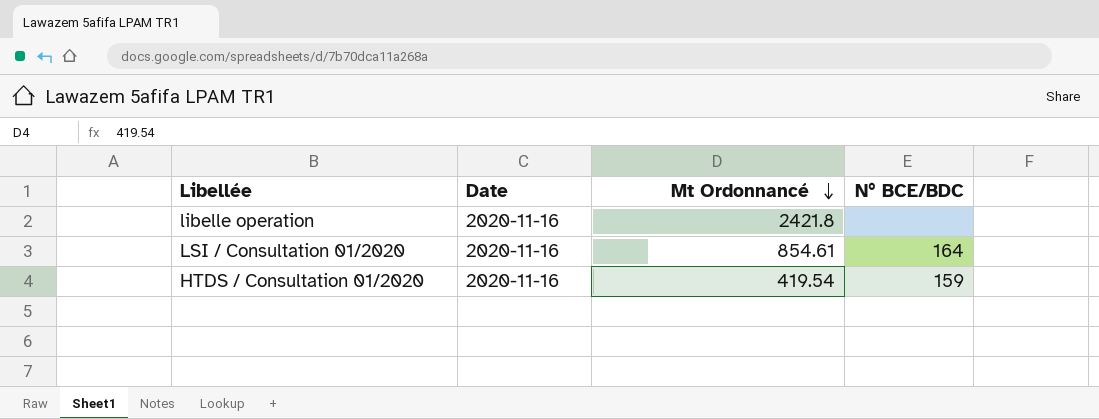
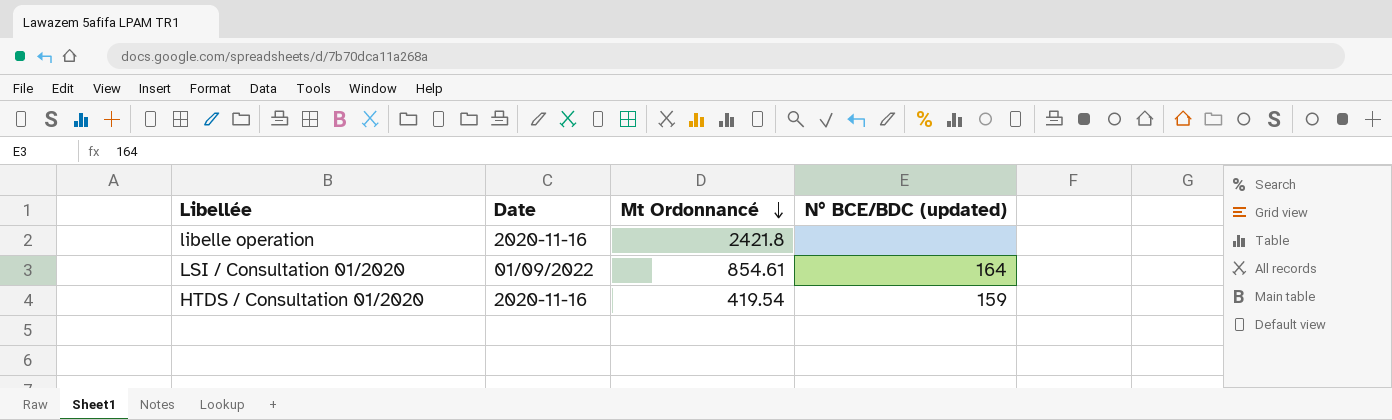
column name: N° BCE/BDC -> N° BCE/BDC (updated)
LSI / Consultation 01/2020 | Date: 2020-11-16 -> 01/09/2022

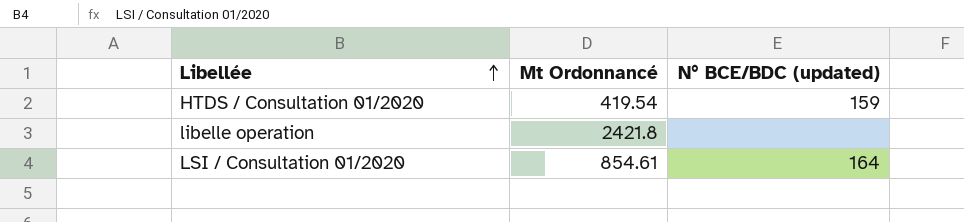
row order: Mt Ordonnancé descending -> Libellée ascending
column Date | position: 2 -> none

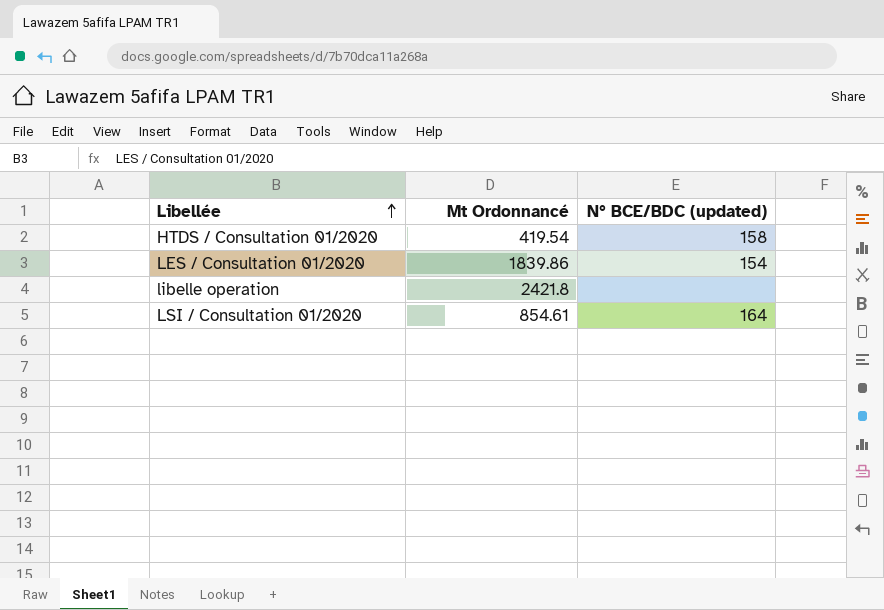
HTDS / Consultation 01/2020 | N° BCE/BDC (updated): 159 -> 158
row LES / Consultation 01/2020: none -> 1839.86 | 154

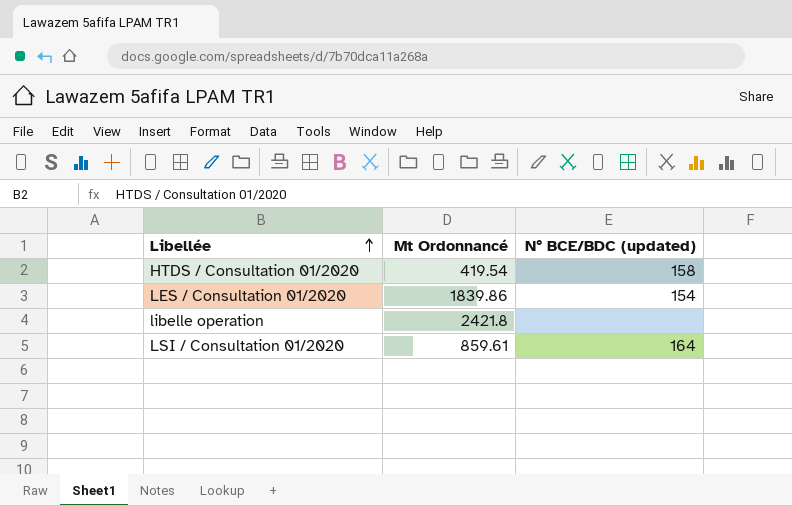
LSI / Consultation 01/2020 | Mt Ordonnancé: 854.61 -> 859.61

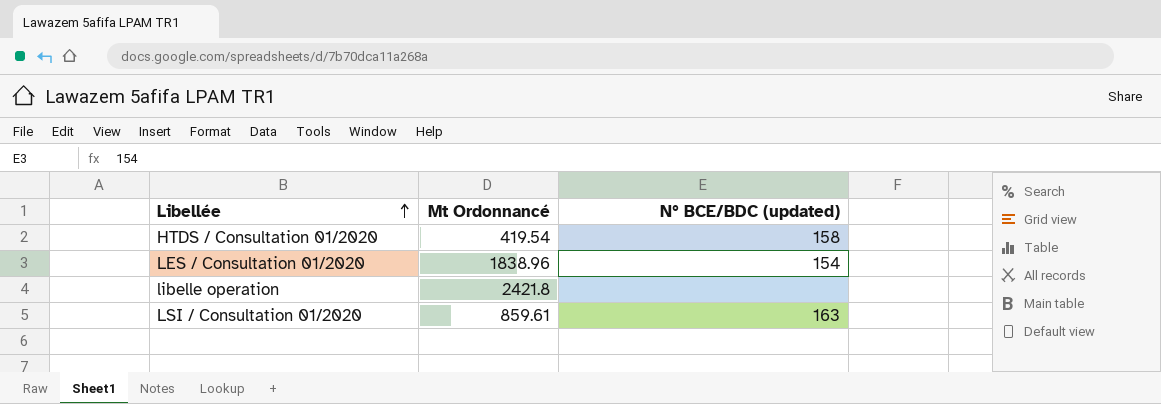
LES / Consultation 01/2020 | Mt Ordonnancé: 1839.86 -> 1838.96
LSI / Consultation 01/2020 | N° BCE/BDC (updated): 164 -> 163

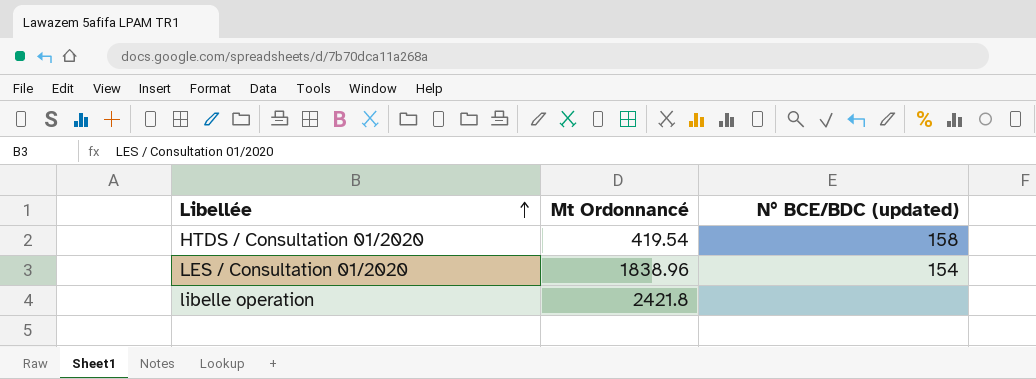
row LSI / Consultation 01/2020: 859.61 | 163 -> none

